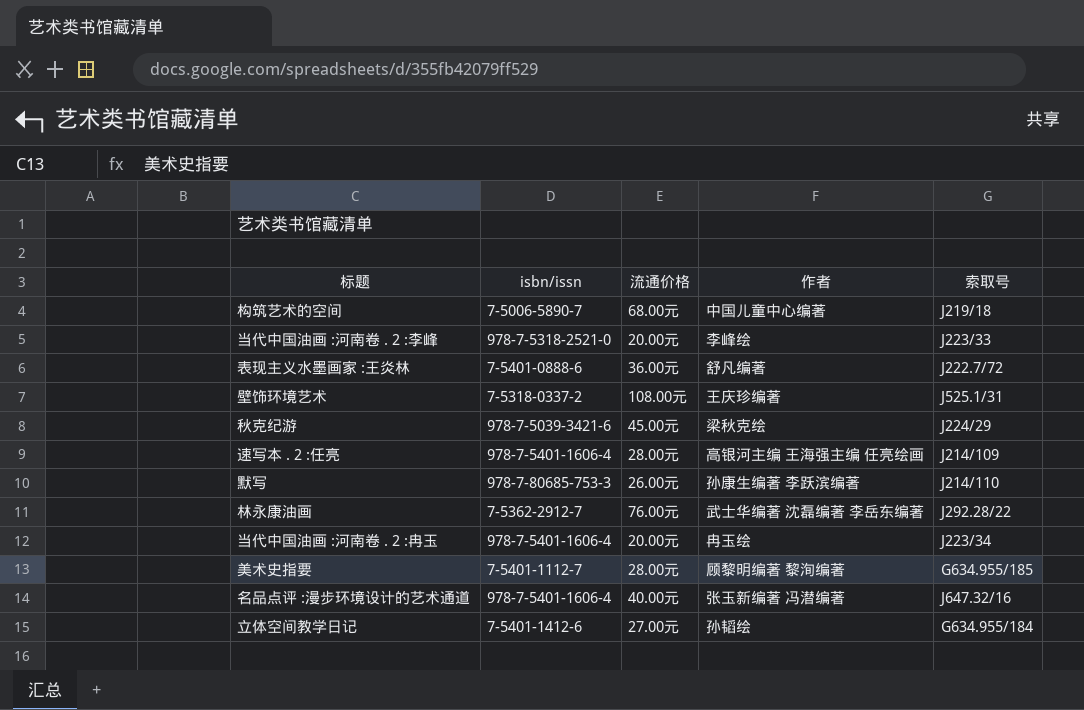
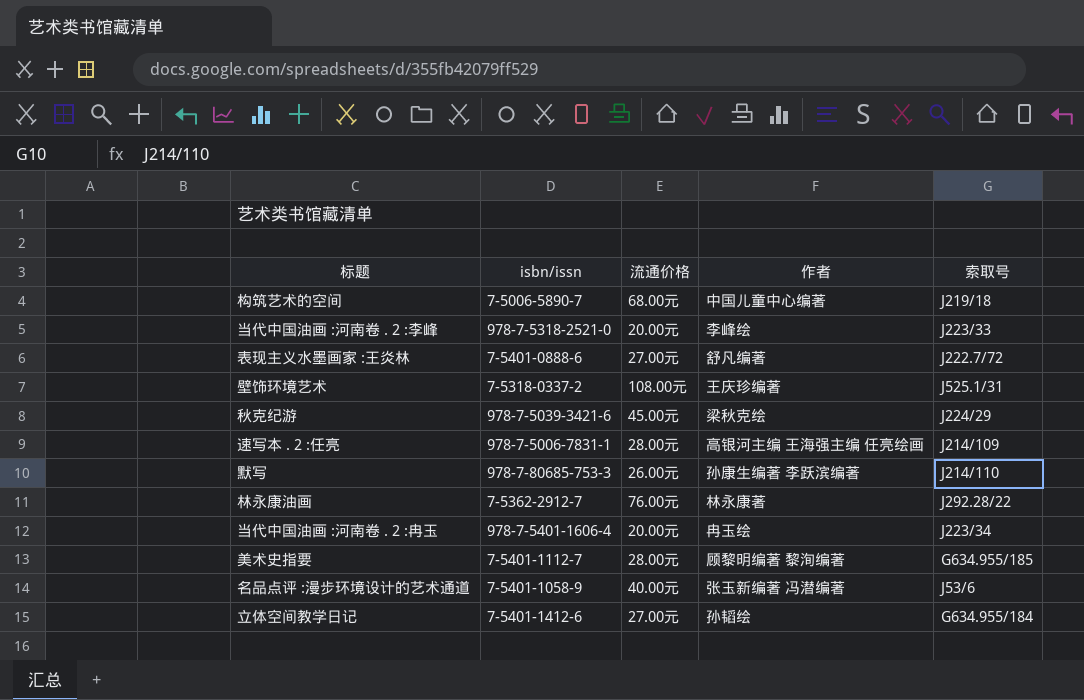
表现主义水墨画家 :王炎林 | 流通价格: 36.00元 -> 27.00元
速写本 . 2 :任亮 | isbn/issn: 978-7-5401-1606-4 -> 978-7-5006-7831-1
林永康油画 | 作者: 武士华编著 沈磊编著 李岳东编著 -> 林永康著
名品点评 :漫步环境设计的艺术通道 | isbn/issn: 978-7-5401-1606-4 -> 7-5401-1058-9
名品点评 :漫步环境设计的艺术通道 | 索取号: J647.32/16 -> J53/6

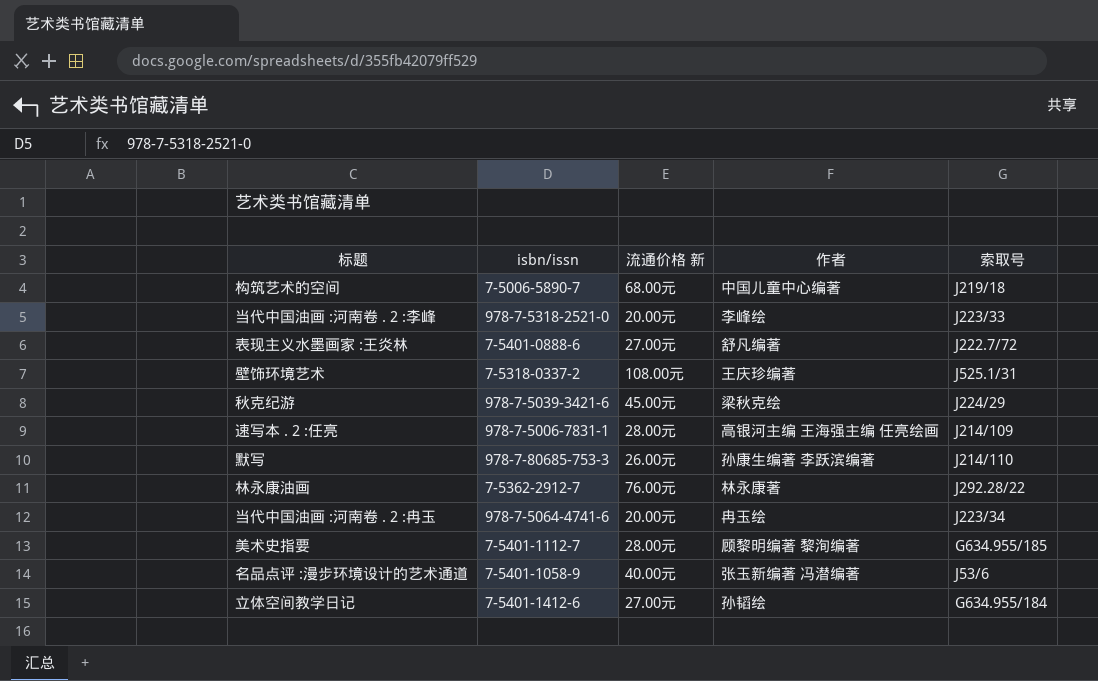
column name: 流通价格 -> 流通价格 新
当代中国油画 :河南卷 . 2 :冉玉 | isbn/issn: 978-7-5401-1606-4 -> 978-7-5064-4741-6

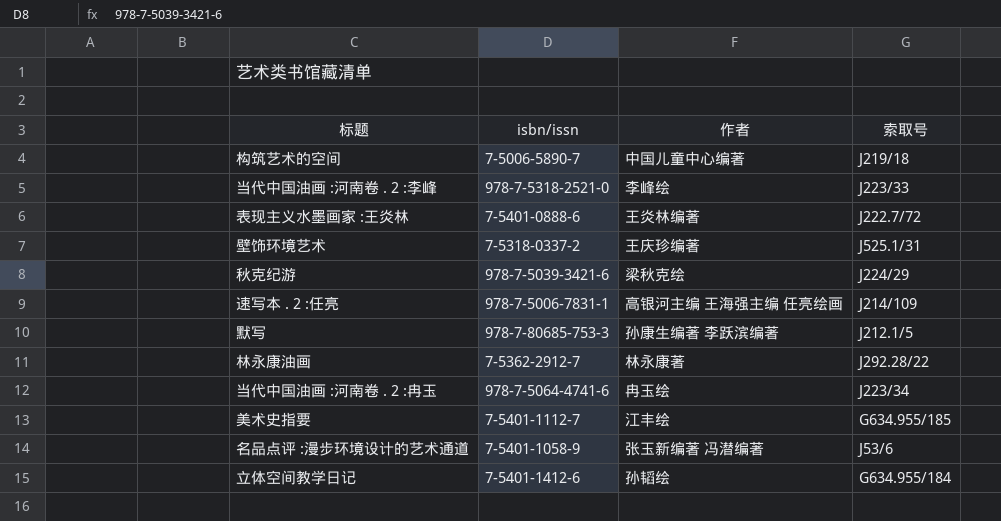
column 流通价格 新 | position: 3 -> none
表现主义水墨画家 :王炎林 | 作者: 舒凡编著 -> 王炎林编著
默写 | 索取号: J214/110 -> J212.1/5
美术史指要 | 作者: 顾黎明编著 黎洵编著 -> 江丰绘

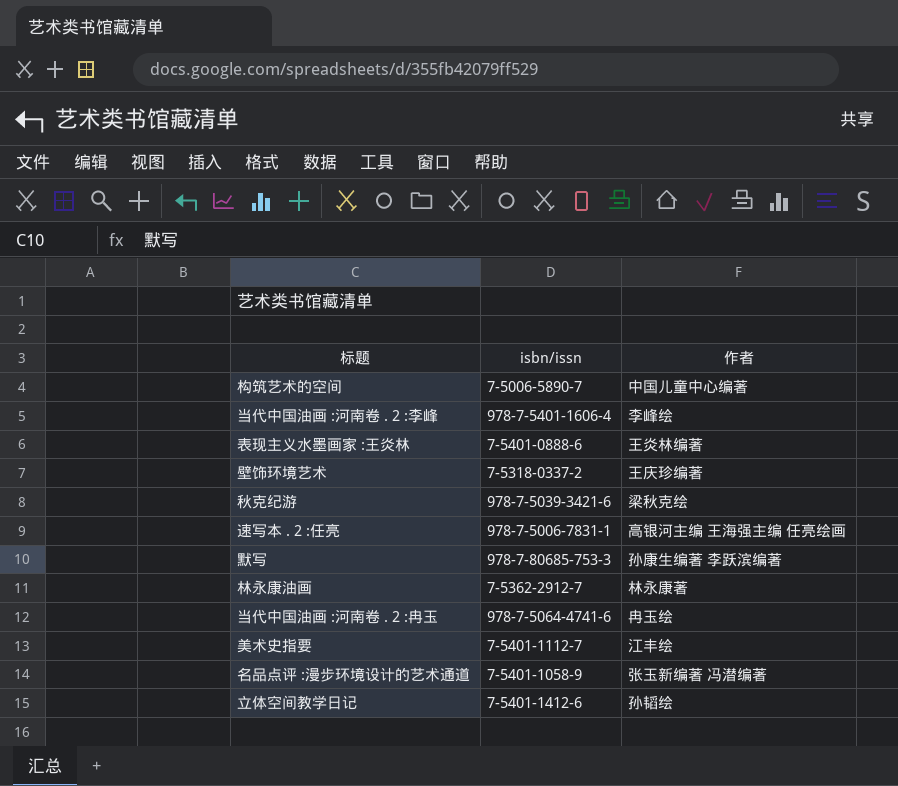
column 索取号 | position: 4 -> none
当代中国油画 :河南卷 . 2 :李峰 | isbn/issn: 978-7-5318-2521-0 -> 978-7-5401-1606-4

